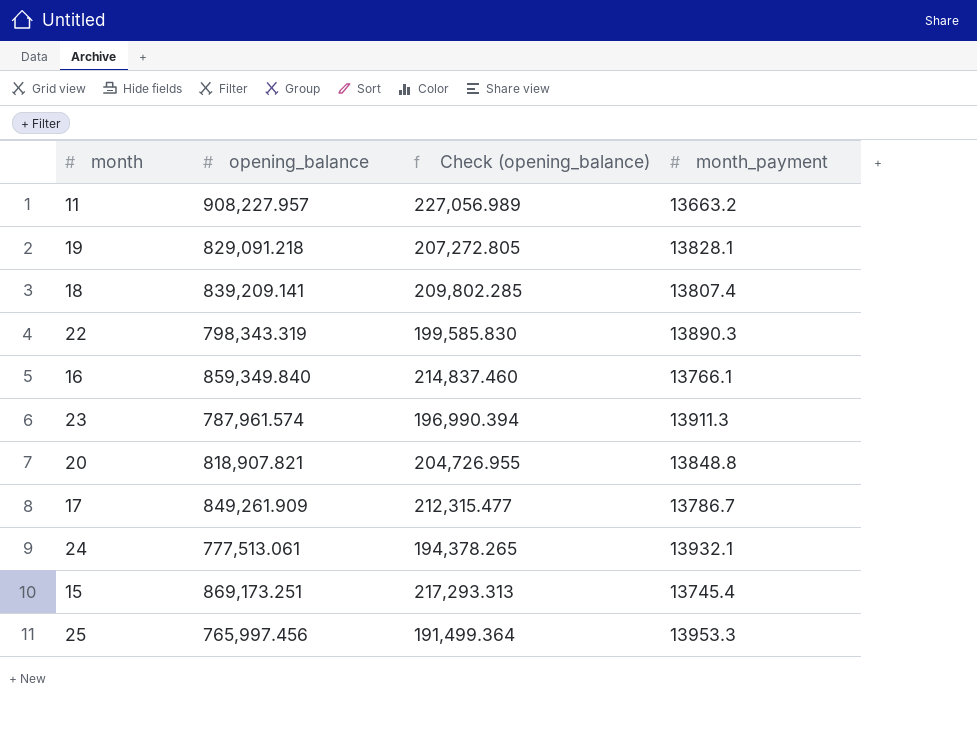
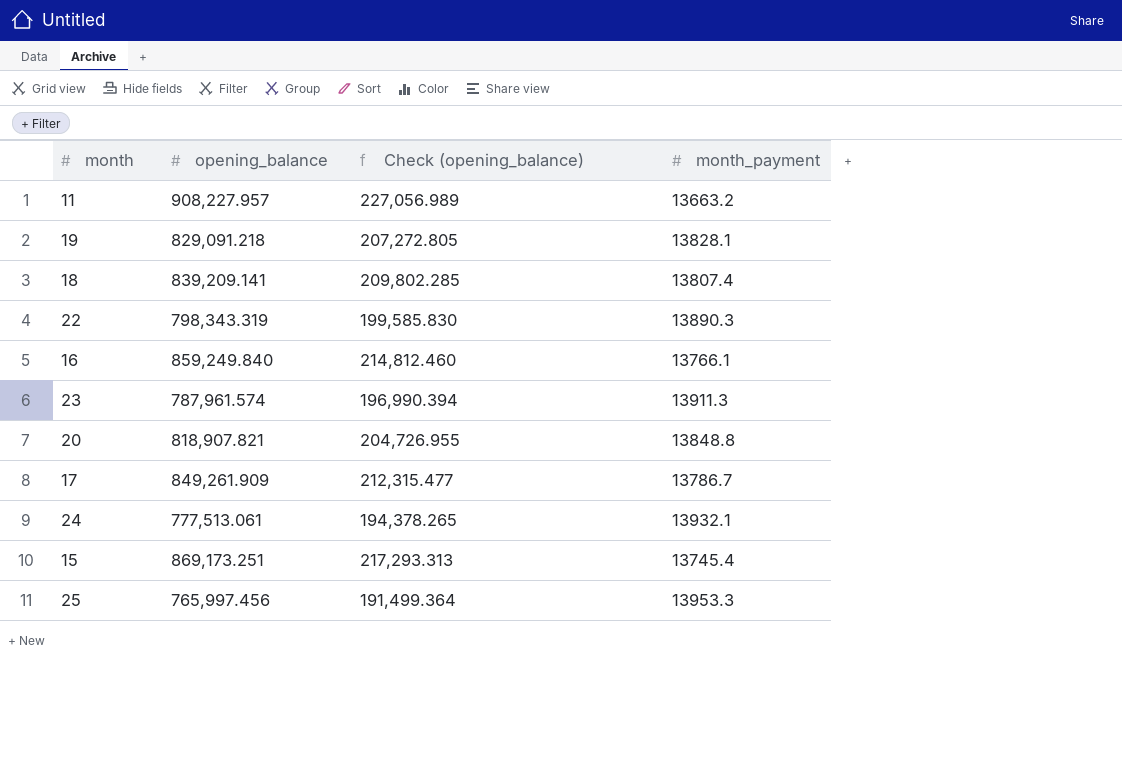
16 | opening_balance: 859,349.840 -> 859,249.840
16 | Check (opening_balance): 214,837.460 -> 214,812.460

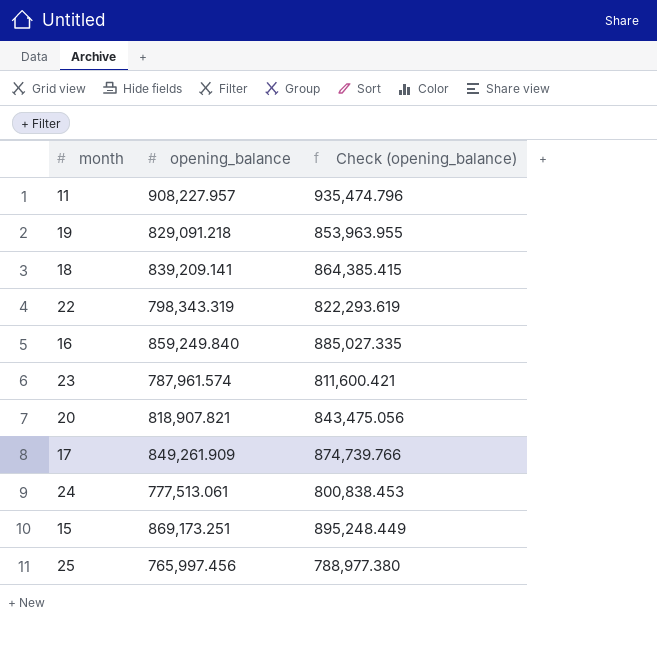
column month_payment | position: 4 -> none
column Check (opening_balance) | formula: [opening_balance] * 0.25 -> [opening_balance] * 1.03

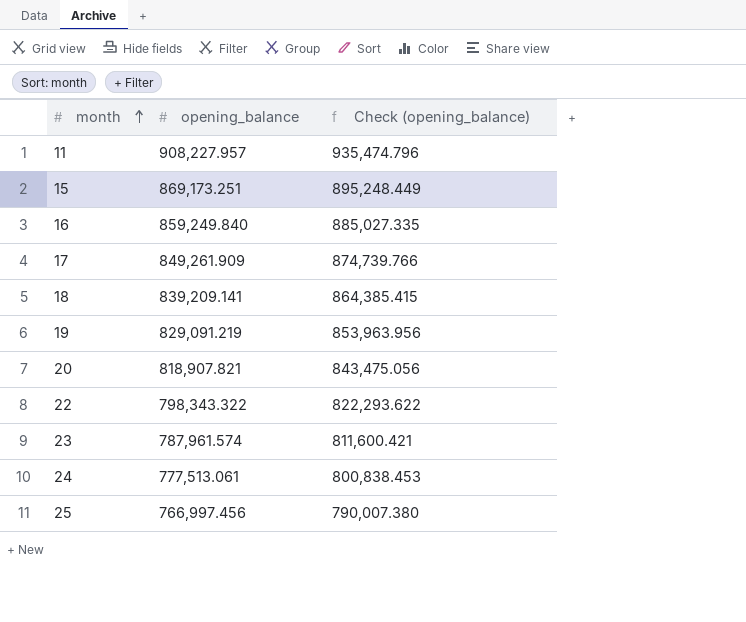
row order: none -> month ascending
19 | opening_balance: 829,091.218 -> 829,091.219
19 | Check (opening_balance): 853,963.955 -> 853,963.956
22 | opening_balance: 798,343.319 -> 798,343.322
22 | Check (opening_balance): 822,293.619 -> 822,293.622
25 | opening_balance: 765,997.456 -> 766,997.456
25 | Check (opening_balance): 788,977.380 -> 790,007.380

